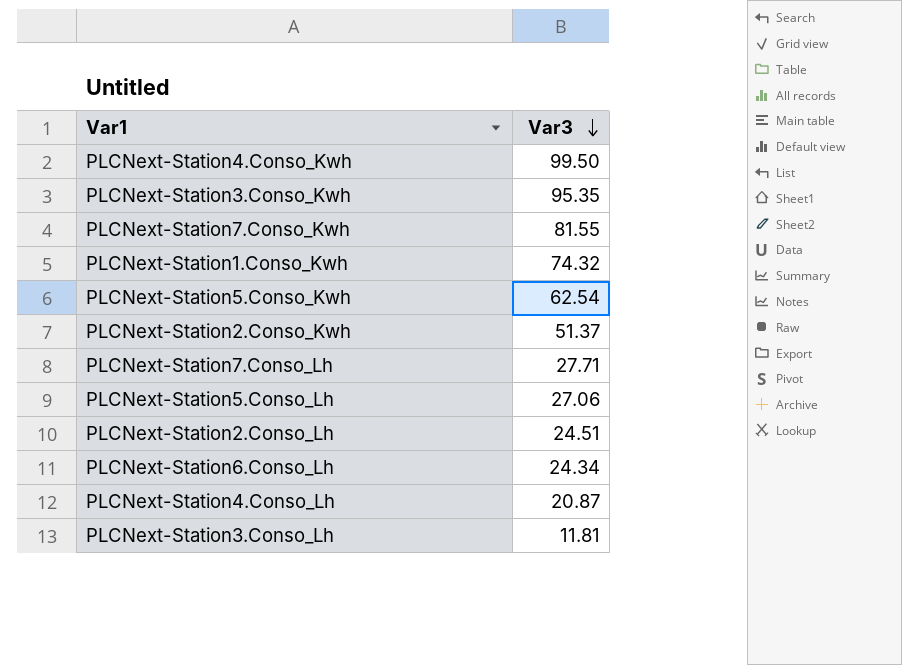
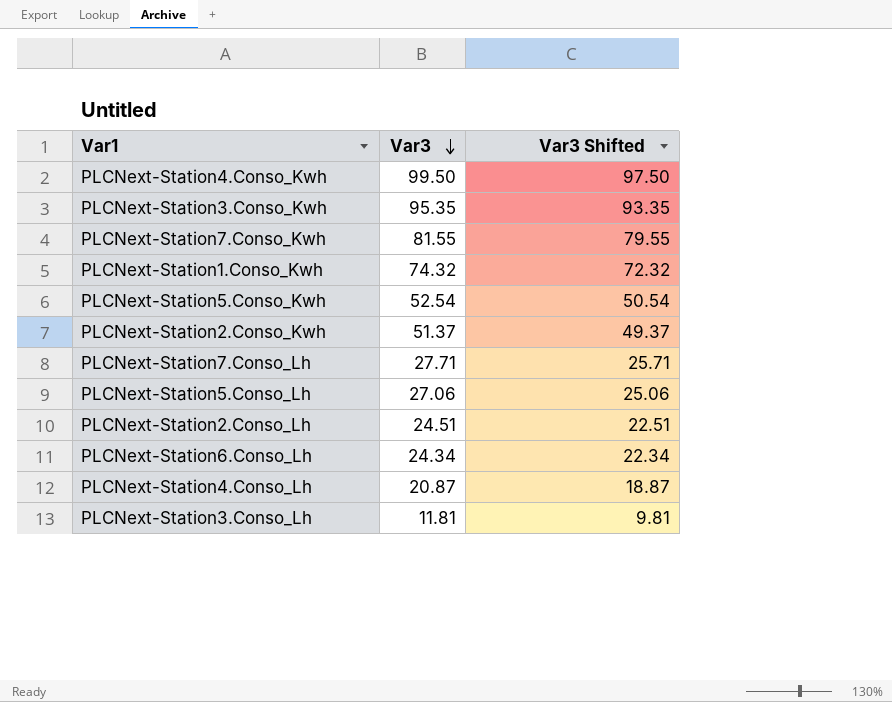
column Var3 Shifted | formula: none -> [Var3] - 2
PLCNext-Station5.Conso_Kwh | Var3: 62.54 -> 52.54

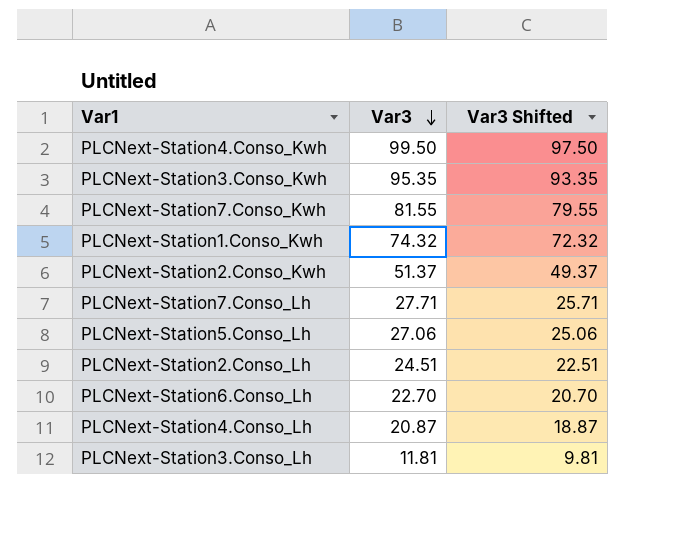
row PLCNext-Station5.Conso_Kwh: 52.54 | 50.54 -> none
PLCNext-Station6.Conso_Lh | Var3: 24.34 -> 22.70
PLCNext-Station6.Conso_Lh | Var3 Shifted: 22.34 -> 20.70

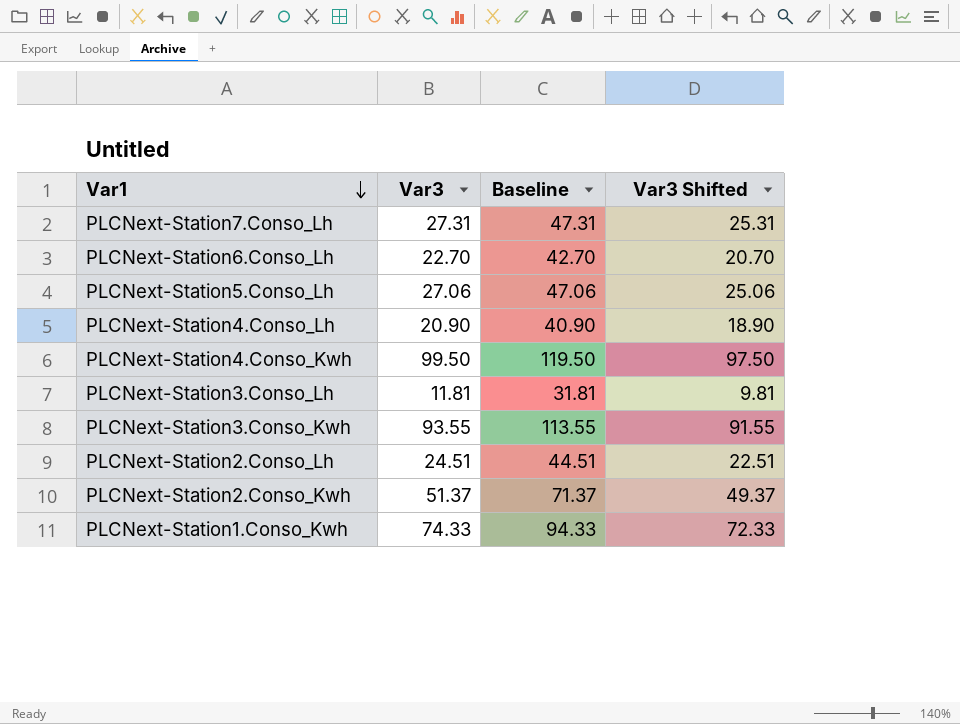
row order: Var3 descending -> Var1 descending
column Baseline | formula: none -> [Var3] + 20
row PLCNext-Station7.Conso_Kwh: 81.55 | 79.55 -> none
PLCNext-Station7.Conso_Lh | Var3: 27.71 -> 27.31
PLCNext-Station7.Conso_Lh | Var3 Shifted: 25.71 -> 25.31
PLCNext-Station4.Conso_Lh | Var3: 20.87 -> 20.90
PLCNext-Station4.Conso_Lh | Var3 Shifted: 18.87 -> 18.90
PLCNext-Station3.Conso_Kwh | Var3: 95.35 -> 93.55
PLCNext-Station3.Conso_Kwh | Var3 Shifted: 93.35 -> 91.55
PLCNext-Station1.Conso_Kwh | Var3: 74.32 -> 74.33
PLCNext-Station1.Conso_Kwh | Var3 Shifted: 72.32 -> 72.33

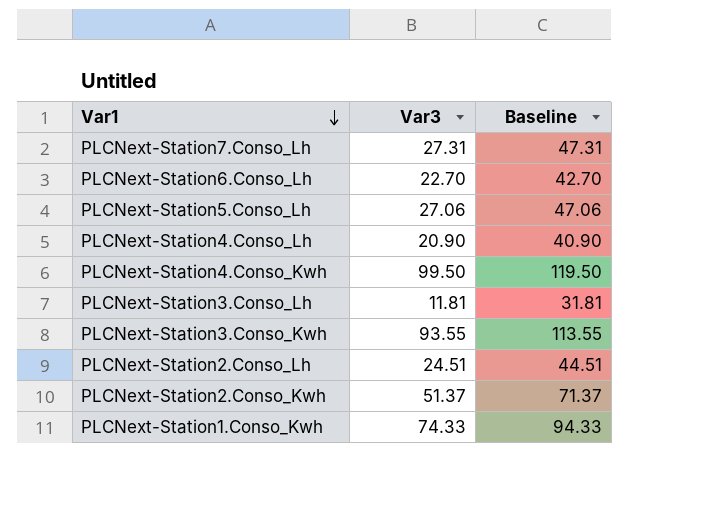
column Var3 Shifted | formula: [Var3] - 2 -> none

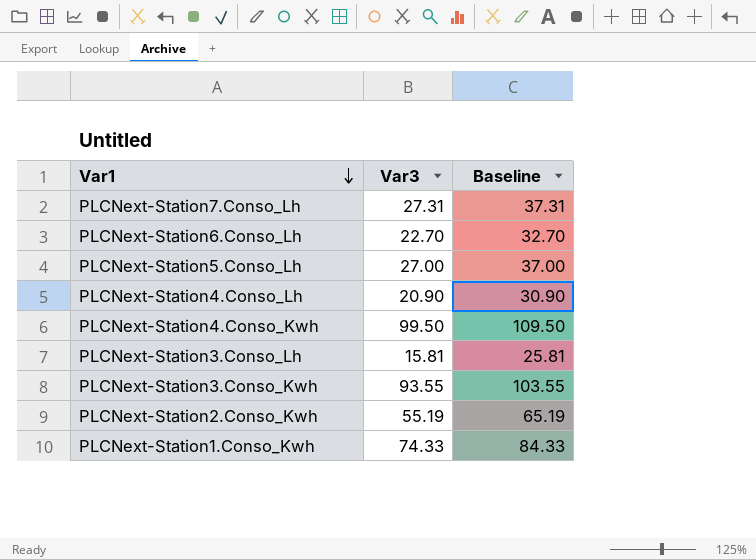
column Baseline | formula: [Var3] + 20 -> [Var3] + 10
row PLCNext-Station2.Conso_Lh: 24.51 | 44.51 -> none
PLCNext-Station5.Conso_Lh | Var3: 27.06 -> 27.00
PLCNext-Station3.Conso_Lh | Var3: 11.81 -> 15.81
PLCNext-Station2.Conso_Kwh | Var3: 51.37 -> 55.19

